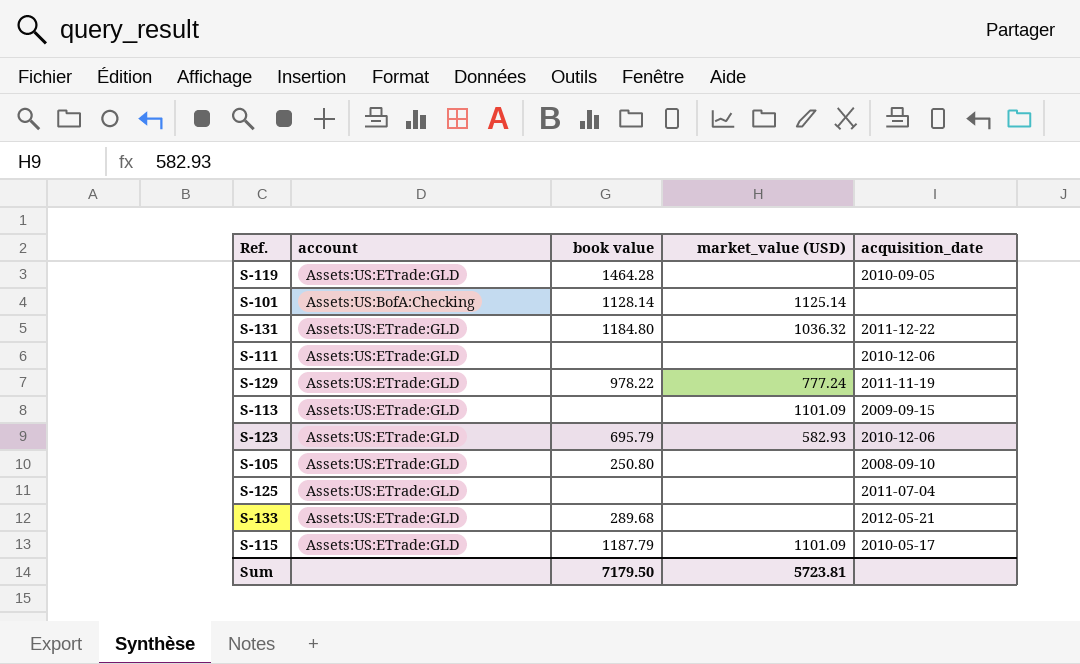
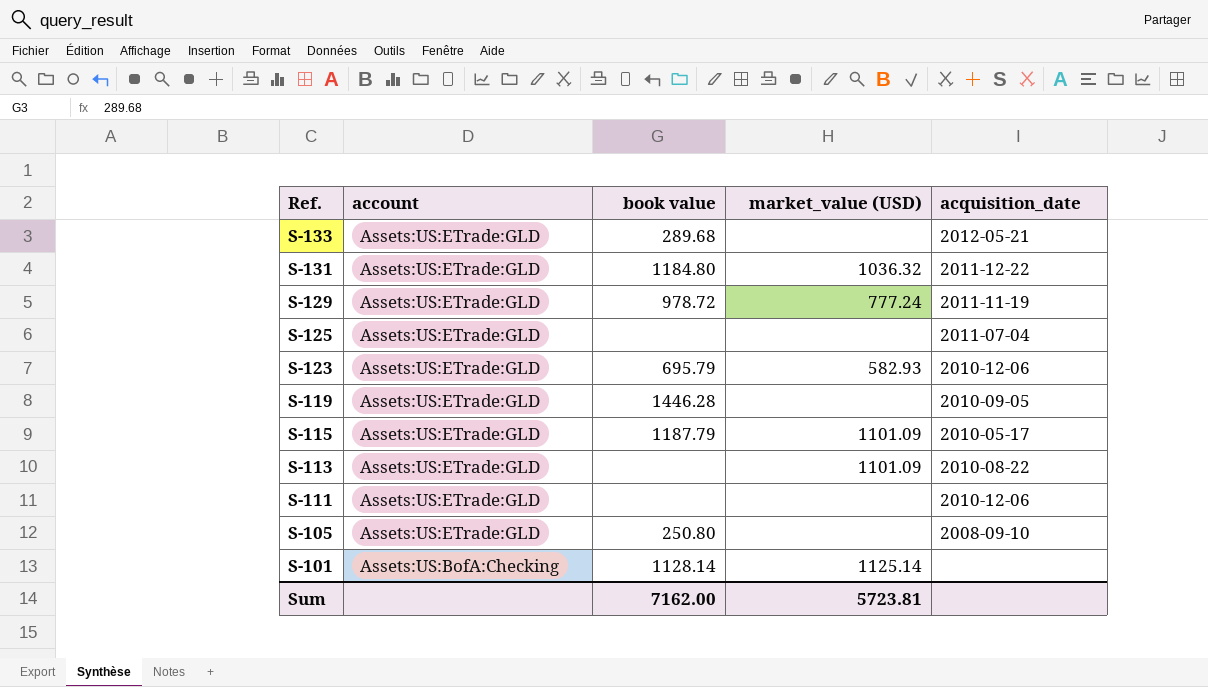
row order: none -> Ref. descending
S-129 | book value: 978.22 -> 978.72
S-119 | book value: 1464.28 -> 1446.28
S-113 | acquisition_date: 2009-09-15 -> 2010-08-22
Sum | book value: 7179.50 -> 7162.00

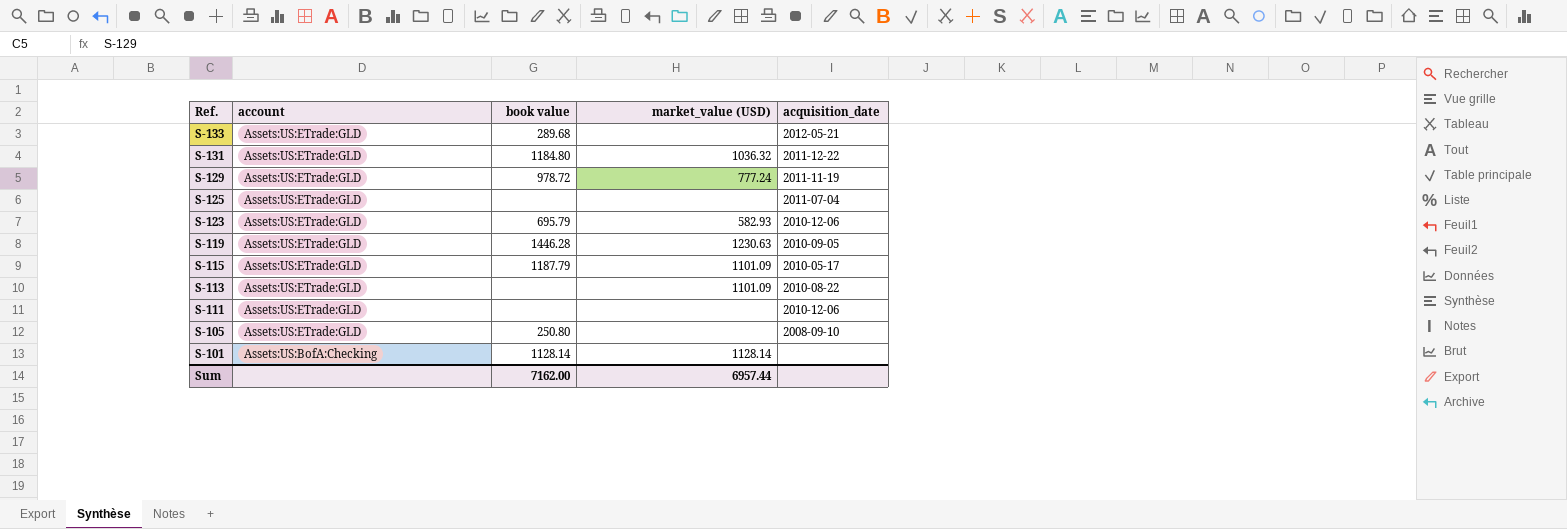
S-119 | market_value (USD): none -> 1230.63
S-101 | market_value (USD): 1125.14 -> 1128.14
Sum | market_value (USD): 5723.81 -> 6957.44

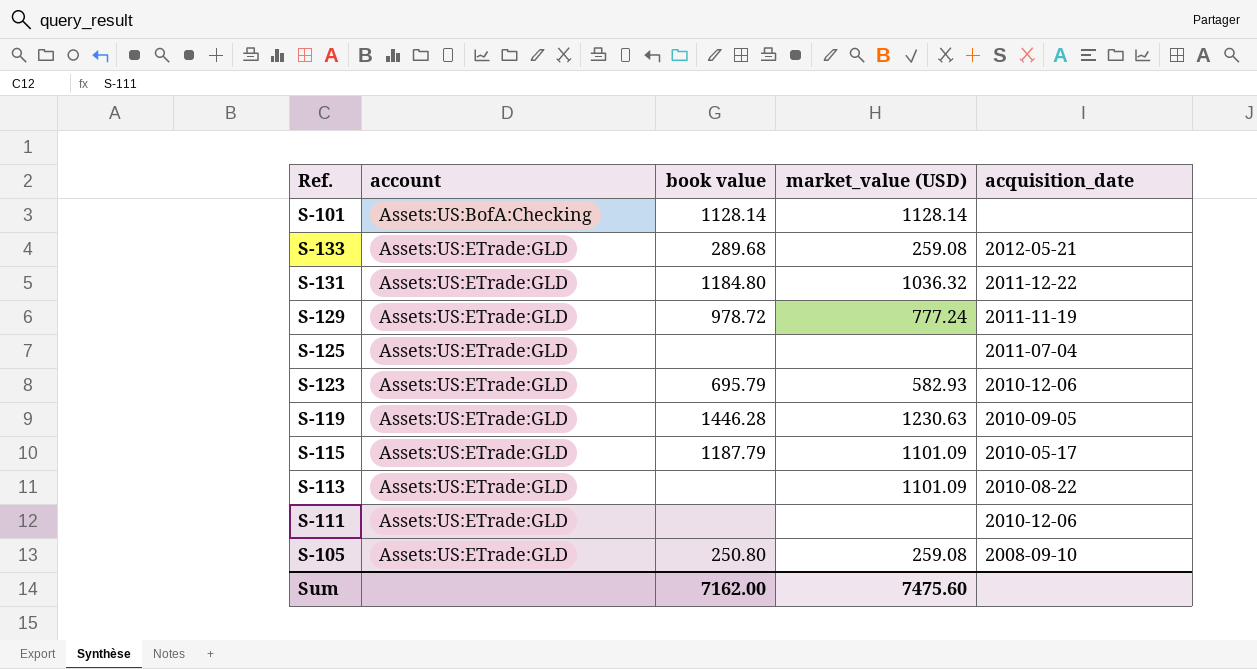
row order: Ref. descending -> account ascending
S-133 | market_value (USD): none -> 259.08
S-105 | market_value (USD): none -> 259.08
Sum | market_value (USD): 6957.44 -> 7475.60

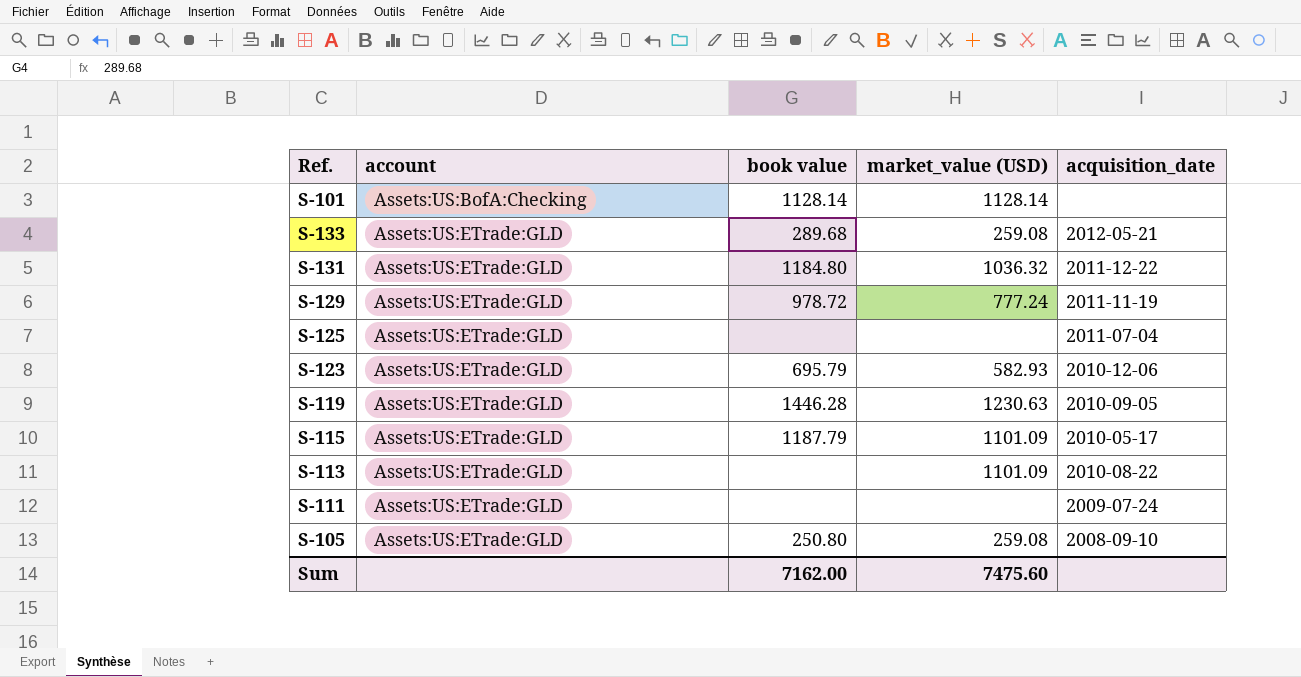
S-111 | acquisition_date: 2010-12-06 -> 2009-07-24

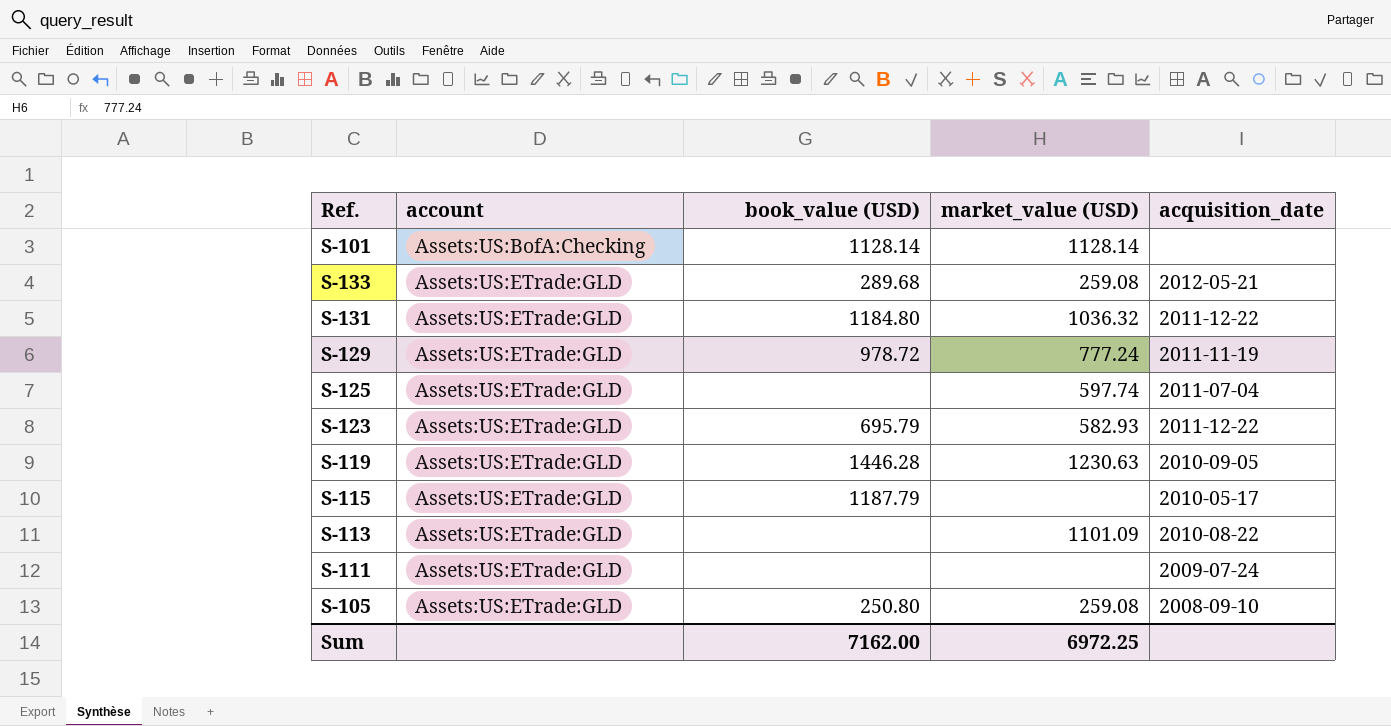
column name: book value -> book_value (USD)
S-125 | market_value (USD): none -> 597.74
S-123 | acquisition_date: 2010-12-06 -> 2011-12-22
S-115 | market_value (USD): 1101.09 -> none
Sum | market_value (USD): 7475.60 -> 6972.25

